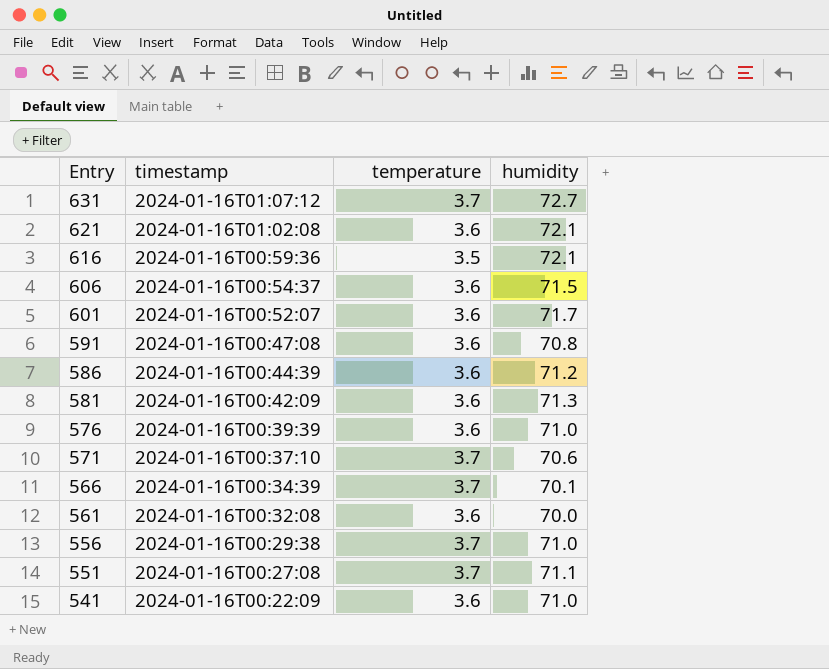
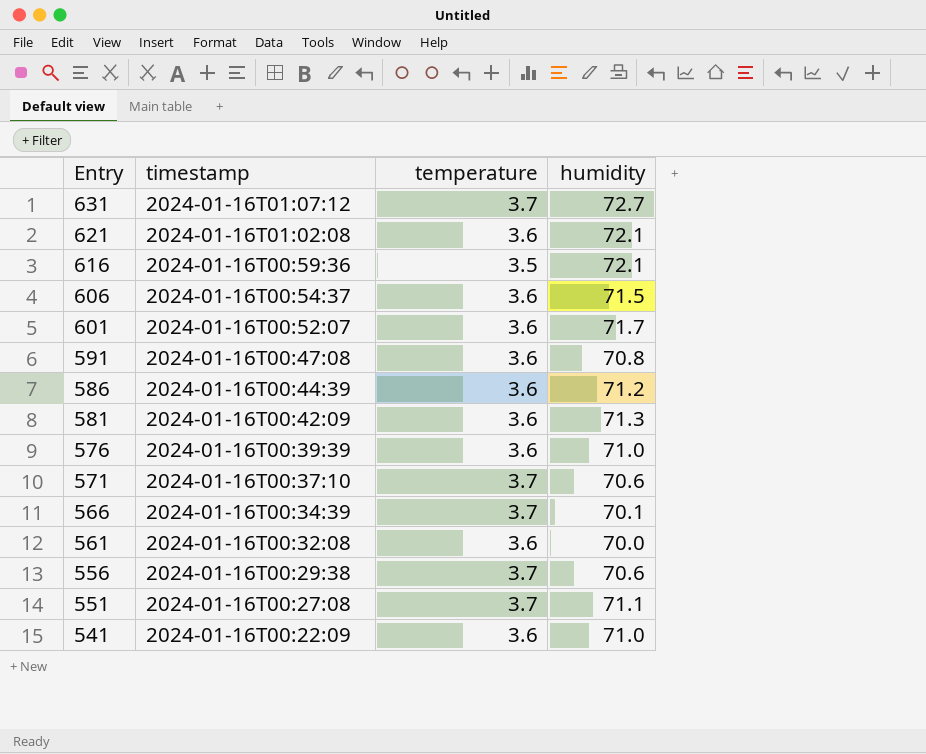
556 | humidity: 71.0 -> 70.6

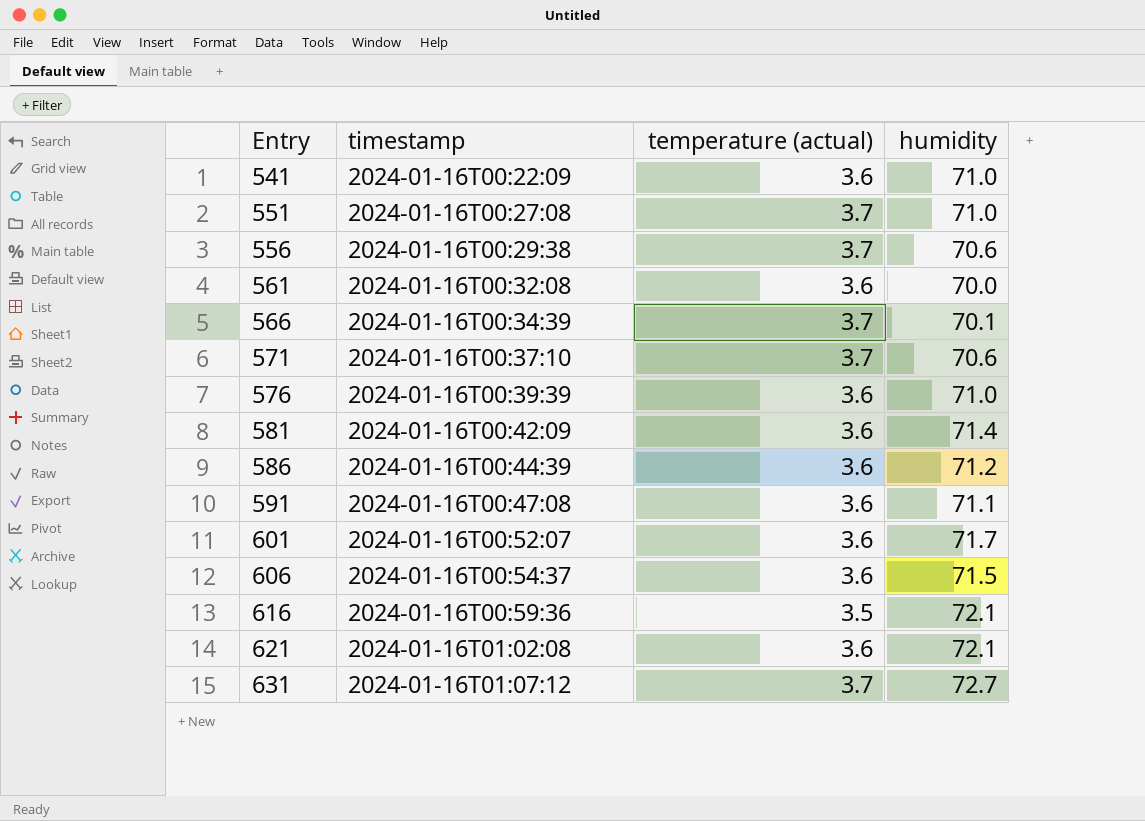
row order: Entry descending -> Entry ascending
column name: temperature -> temperature (actual)
551 | humidity: 71.1 -> 71.0
581 | humidity: 71.3 -> 71.4
591 | humidity: 70.8 -> 71.1

